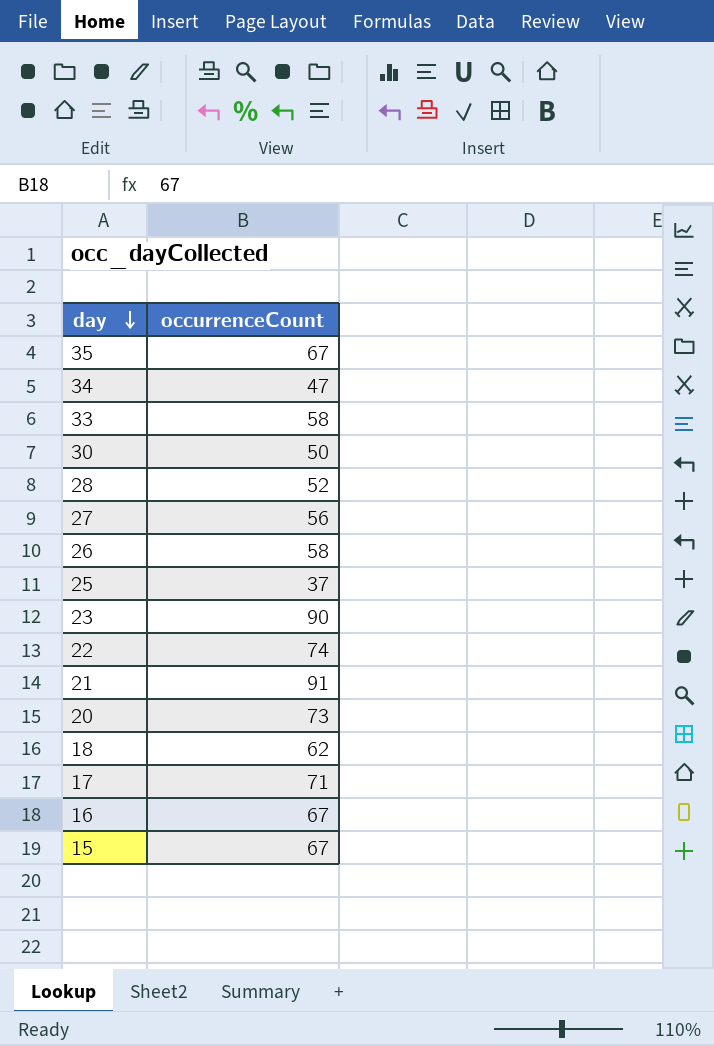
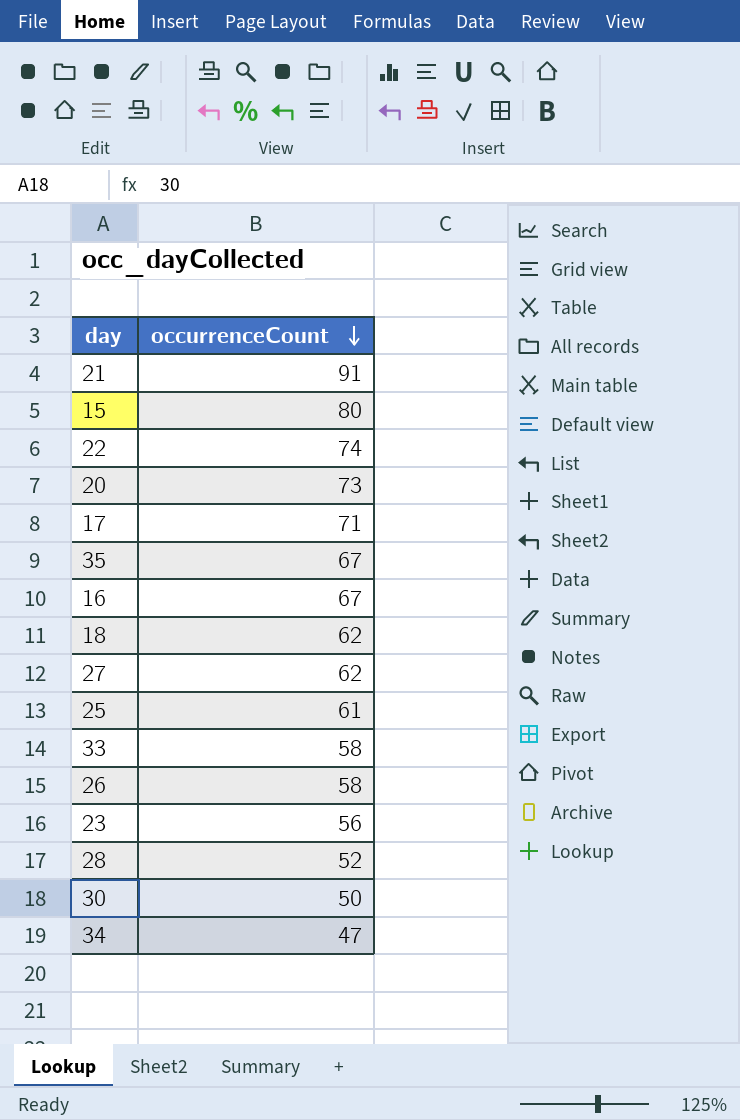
row order: day descending -> occurrenceCount descending
15 | occurrenceCount: 67 -> 80
27 | occurrenceCount: 56 -> 62
25 | occurrenceCount: 37 -> 61
23 | occurrenceCount: 90 -> 56

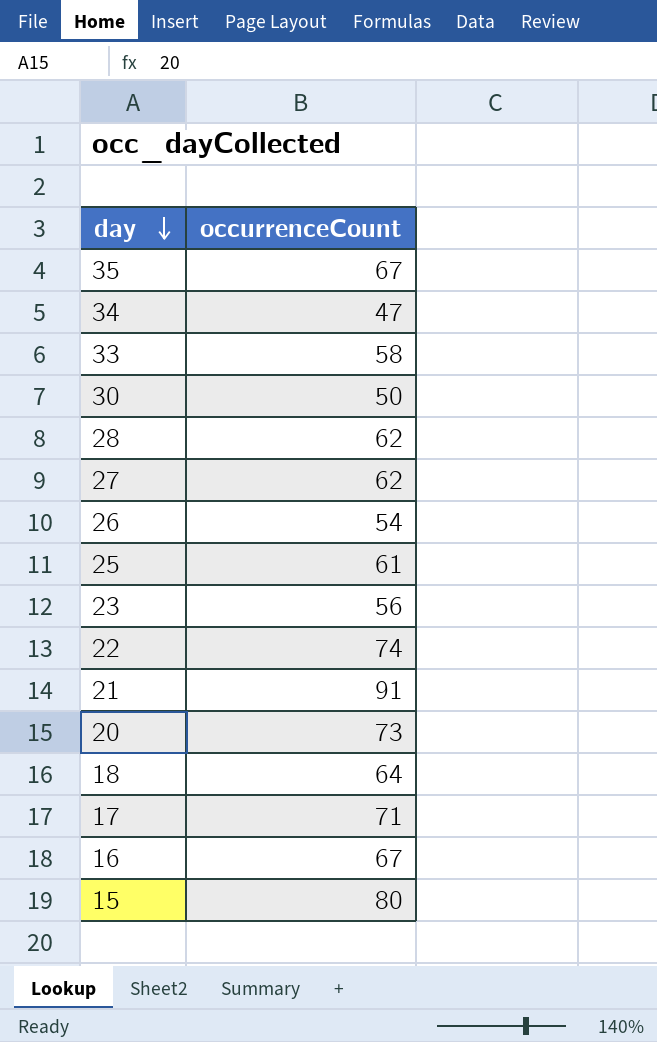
row order: occurrenceCount descending -> day descending
28 | occurrenceCount: 52 -> 62
26 | occurrenceCount: 58 -> 54
18 | occurrenceCount: 62 -> 64

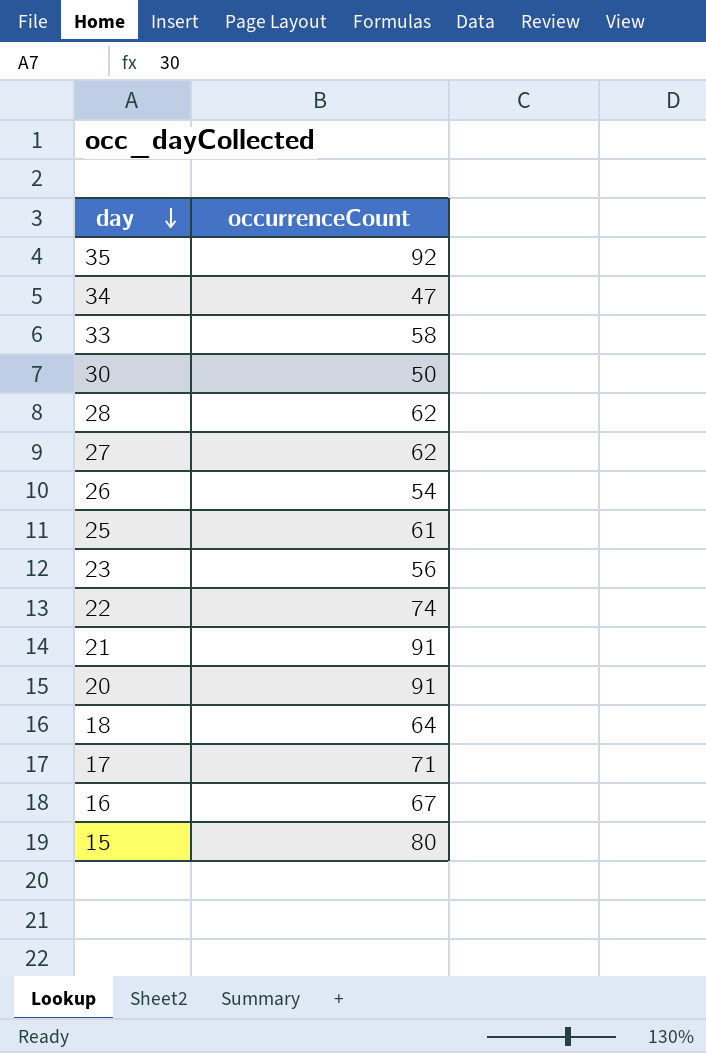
35 | occurrenceCount: 67 -> 92
20 | occurrenceCount: 73 -> 91

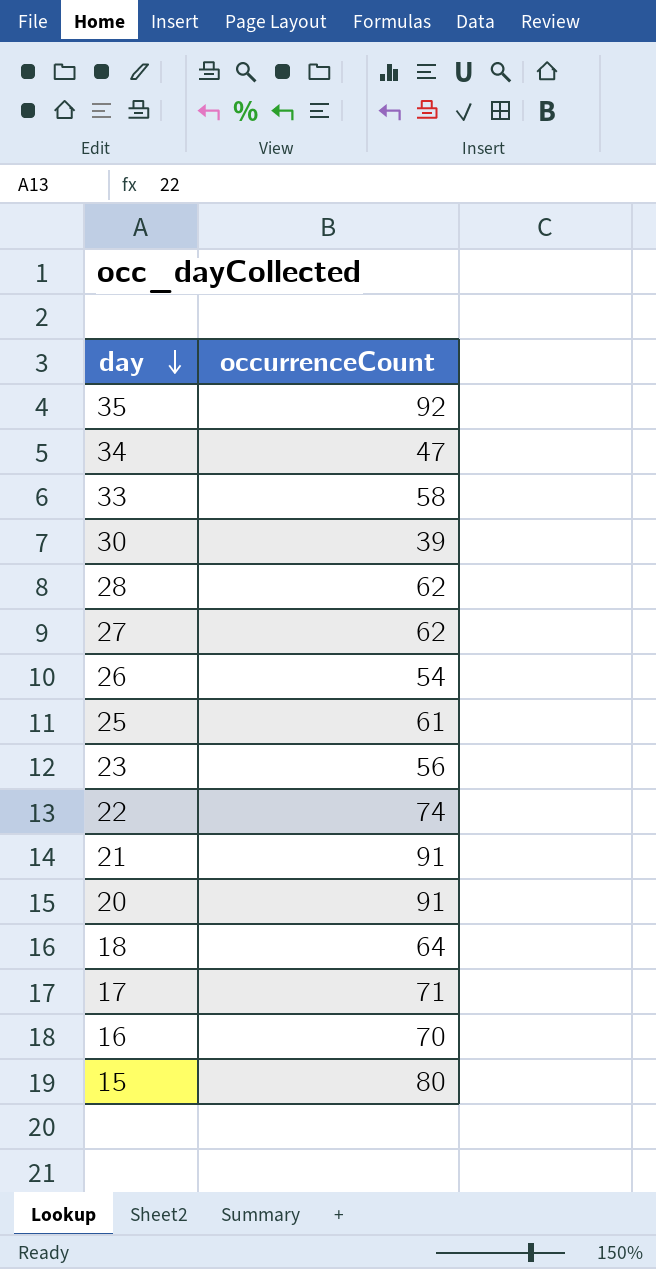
30 | occurrenceCount: 50 -> 39
16 | occurrenceCount: 67 -> 70

